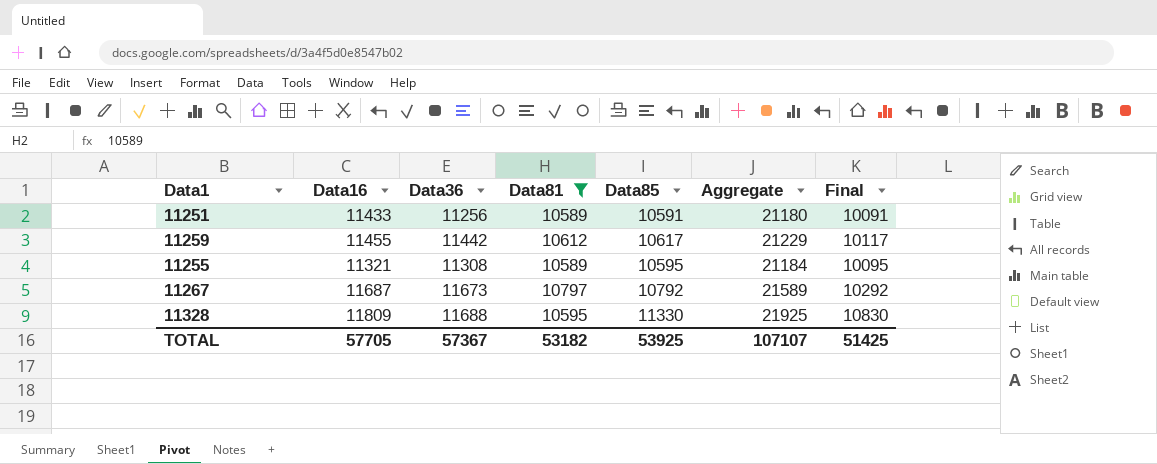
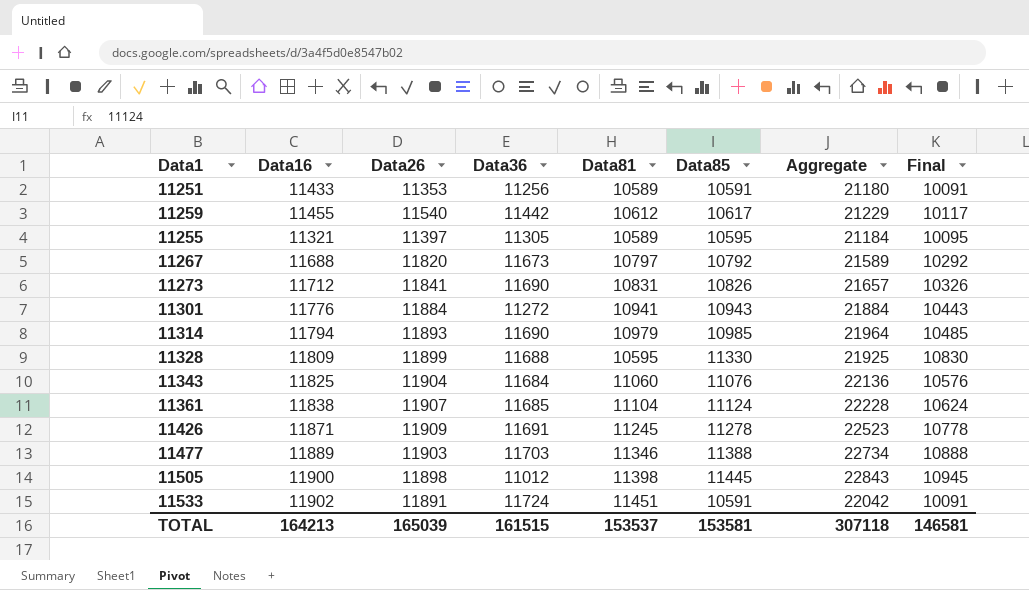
filter: Data81 <= 10797 -> none
column Data26 | position: none -> 3
11255 | Data36: 11308 -> 11305
11267 | Data16: 11687 -> 11688
TOTAL | Data16: 57705 -> 164213
TOTAL | Data36: 57367 -> 161515
TOTAL | Data81: 53182 -> 153537
TOTAL | Data85: 53925 -> 153581
TOTAL | Aggregate: 107107 -> 307118
TOTAL | Final: 51425 -> 146581

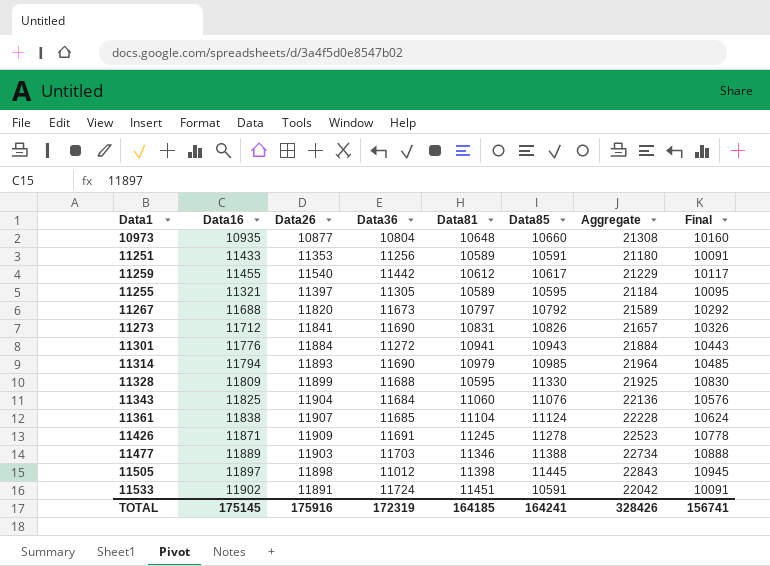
row 10973: none -> 10935 | 10877 | 10804 | 10648 | 10660 | 21308 | 10160
11505 | Data16: 11900 -> 11897
TOTAL | Data16: 164213 -> 175145
TOTAL | Data26: 165039 -> 175916
TOTAL | Data36: 161515 -> 172319
TOTAL | Data81: 153537 -> 164185
TOTAL | Data85: 153581 -> 164241
TOTAL | Aggregate: 307118 -> 328426
TOTAL | Final: 146581 -> 156741

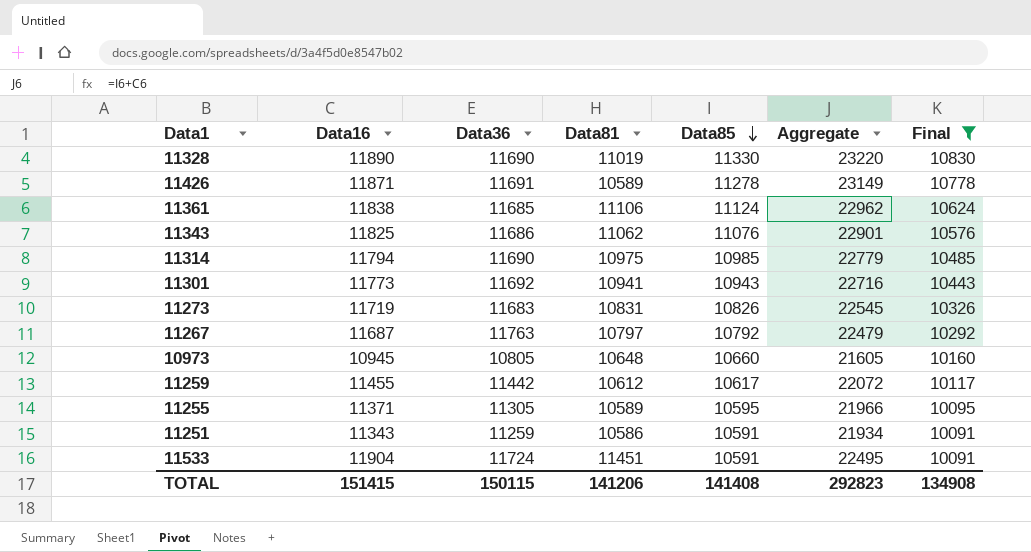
filter: none -> Final <= 10830
row order: none -> Data85 descending
column Data26 | position: 3 -> none
column Aggregate | formula: [Data81] + [Data85] -> [Data16] + [Data85]
11328 | Data16: 11809 -> 11890
11328 | Data36: 11688 -> 11690
11328 | Data81: 10595 -> 11019
11426 | Data81: 11245 -> 10589
11361 | Data81: 11104 -> 11106
11343 | Data36: 11684 -> 11686
11343 | Data81: 11060 -> 11062
11314 | Data81: 10979 -> 10975
11301 | Data16: 11776 -> 11773
11301 | Data36: 11272 -> 11692
11273 | Data16: 11712 -> 11719
11273 | Data36: 11690 -> 11683
11267 | Data16: 11688 -> 11687
11267 | Data36: 11673 -> 11763
10973 | Data16: 10935 -> 10945
10973 | Data36: 10804 -> 10805
11255 | Data16: 11321 -> 11371
11251 | Data16: 11433 -> 11343
11251 | Data36: 11256 -> 11259
11251 | Data81: 10589 -> 10586
11533 | Data16: 11902 -> 11904
TOTAL | Data16: 175145 -> 151415
TOTAL | Data36: 172319 -> 150115
TOTAL | Data81: 164185 -> 141206
TOTAL | Data85: 164241 -> 141408
TOTAL | Aggregate: 328426 -> 292823
TOTAL | Final: 156741 -> 134908

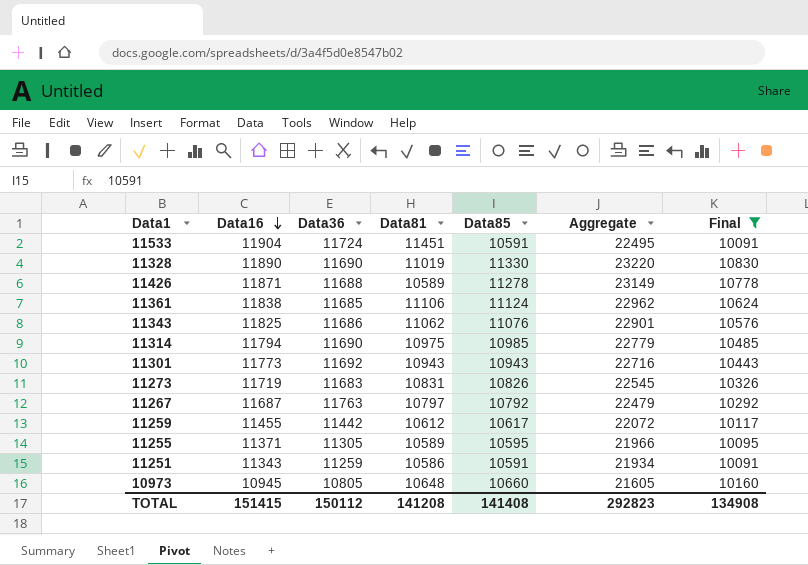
row order: Data85 descending -> Data16 descending
11426 | Data36: 11691 -> 11688
11301 | Data81: 10941 -> 10943
TOTAL | Data36: 150115 -> 150112
TOTAL | Data81: 141206 -> 141208

